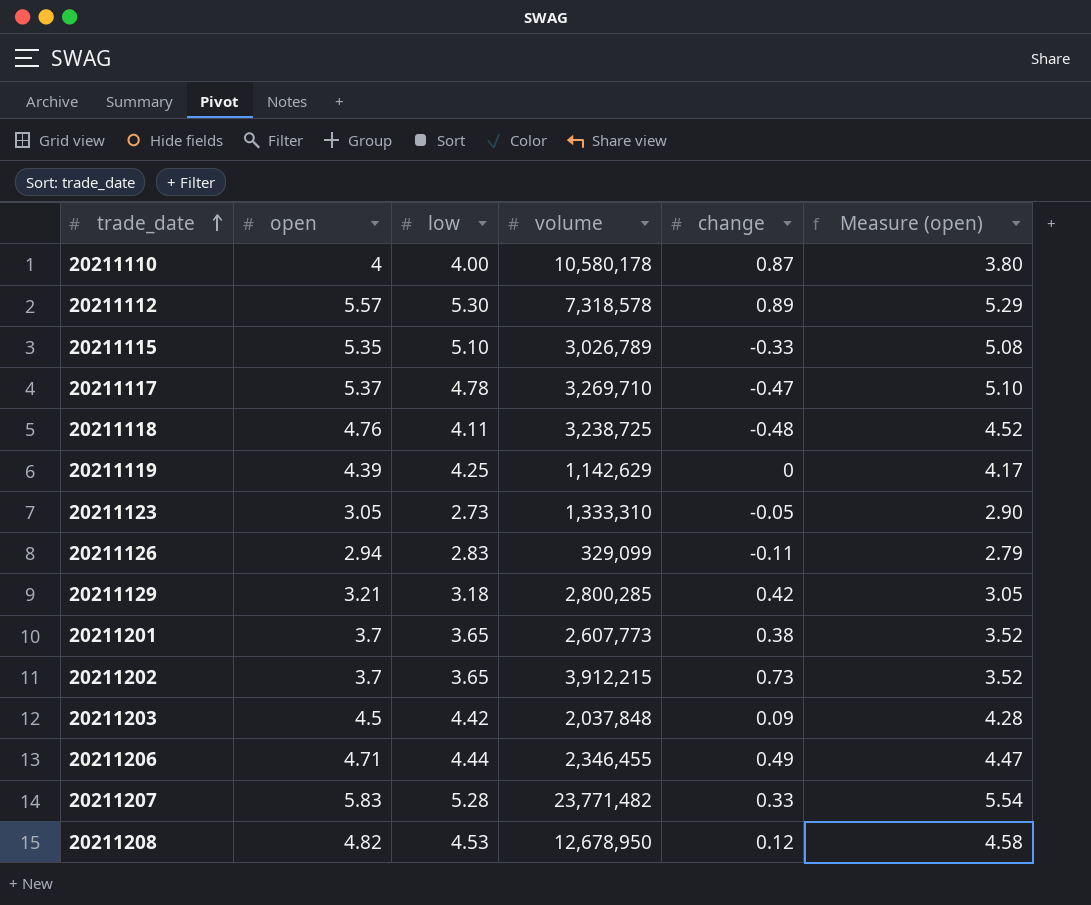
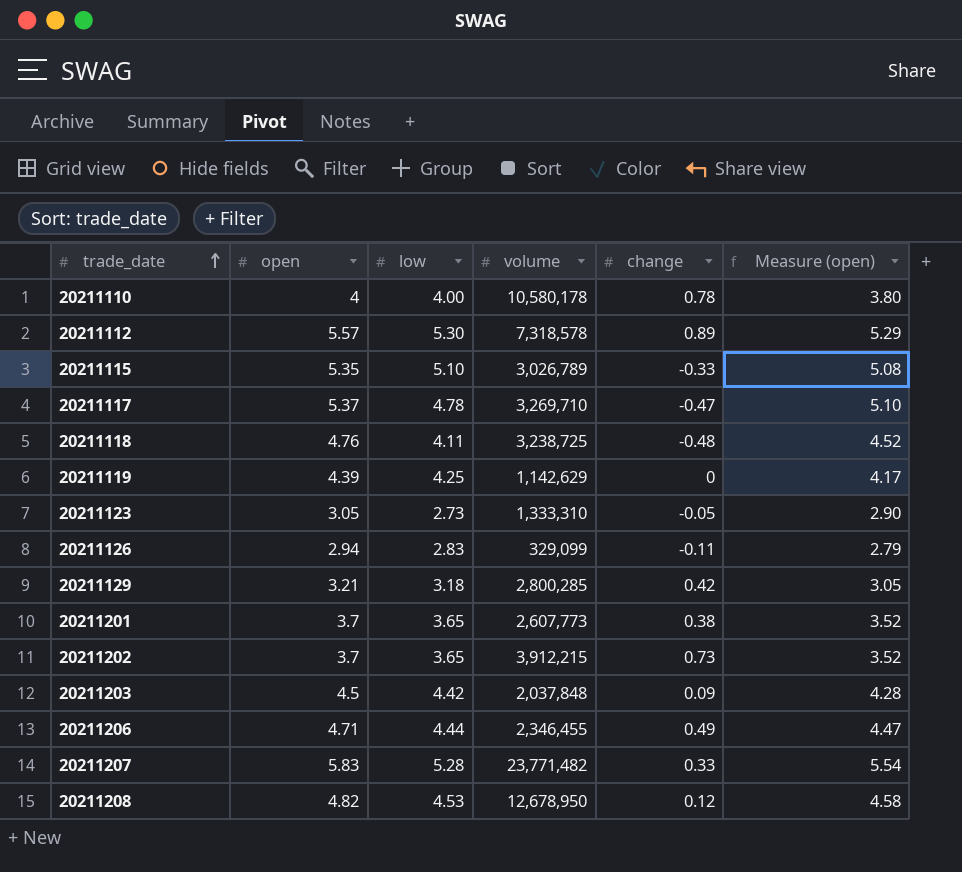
20211110 | change: 0.87 -> 0.78

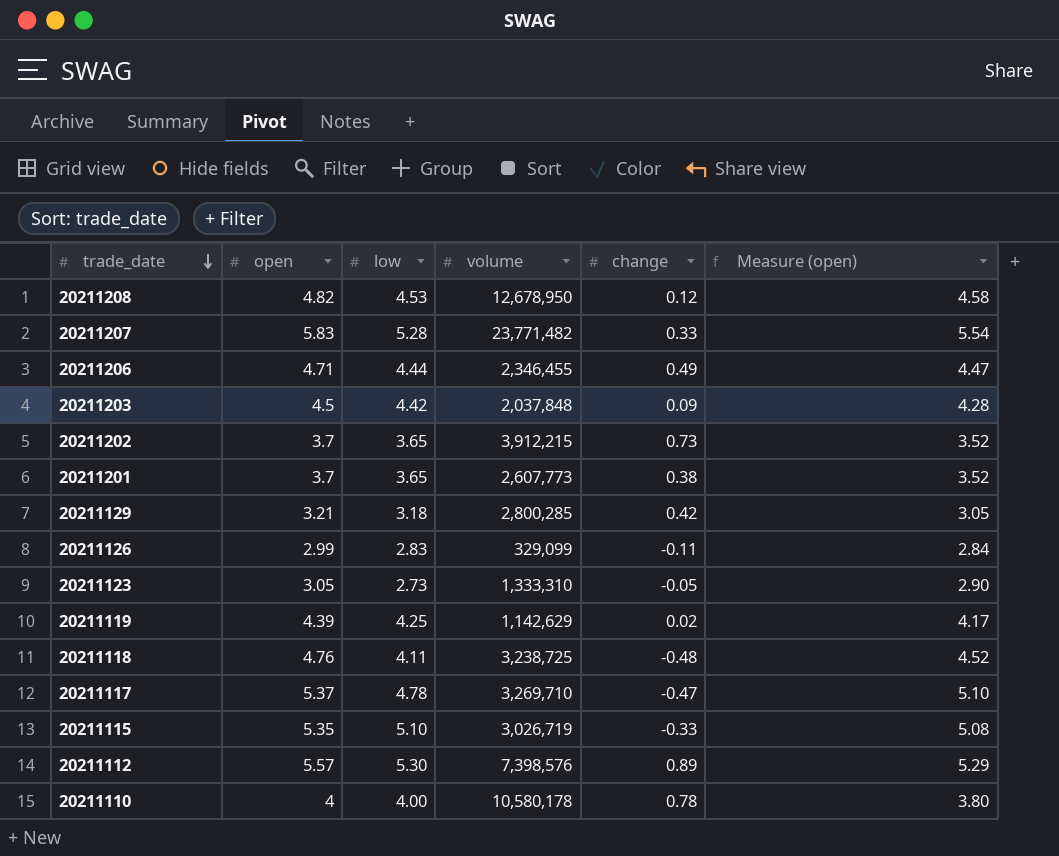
row order: trade_date ascending -> trade_date descending
20211126 | open: 2.94 -> 2.99
20211126 | Measure (open): 2.79 -> 2.84
20211119 | change: 0 -> 0.02
20211115 | volume: 3,026,789 -> 3,026,719
20211112 | volume: 7,318,578 -> 7,398,576

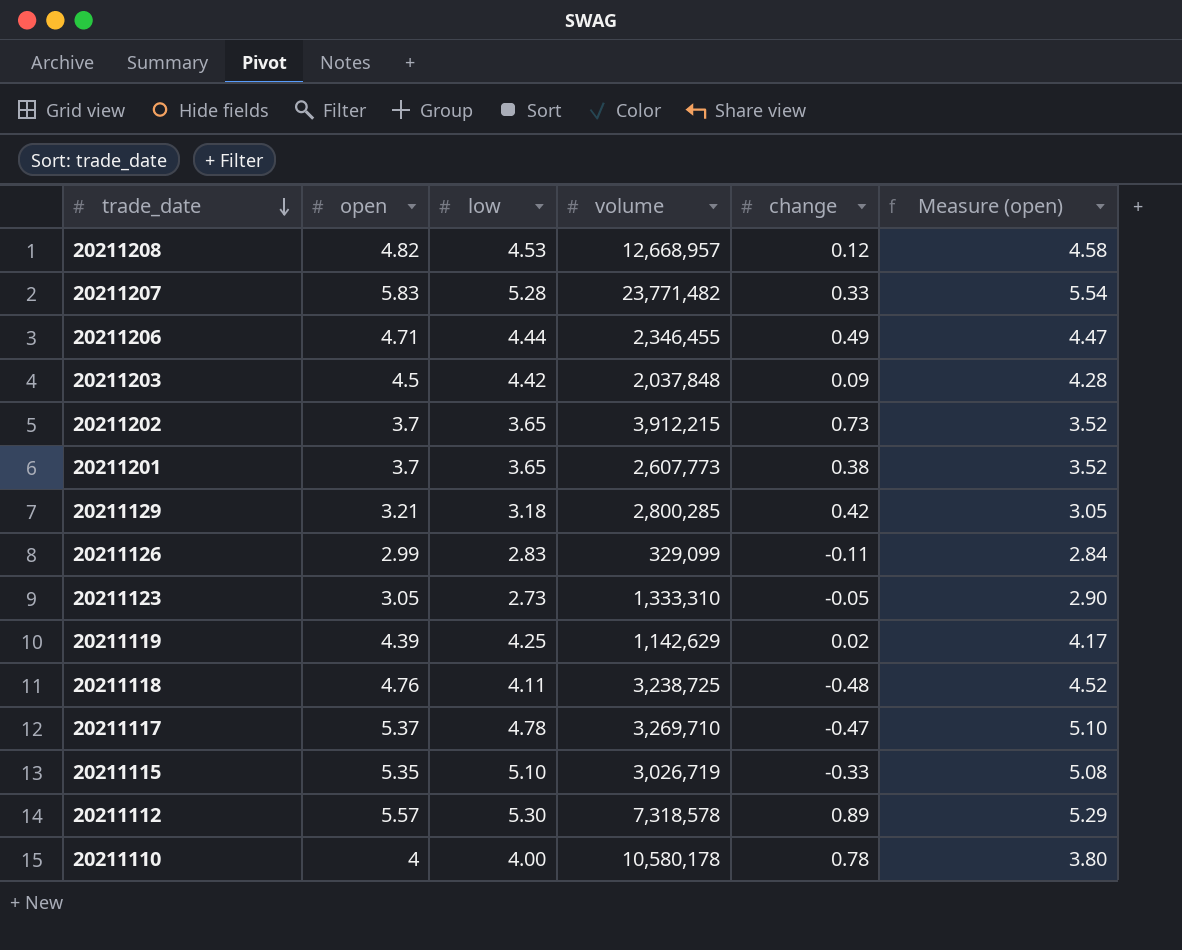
20211208 | volume: 12,678,950 -> 12,668,957
20211112 | volume: 7,398,576 -> 7,318,578

